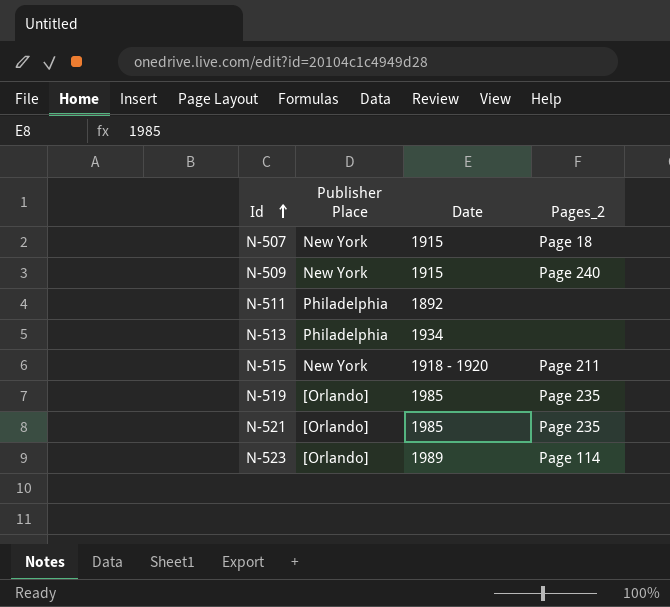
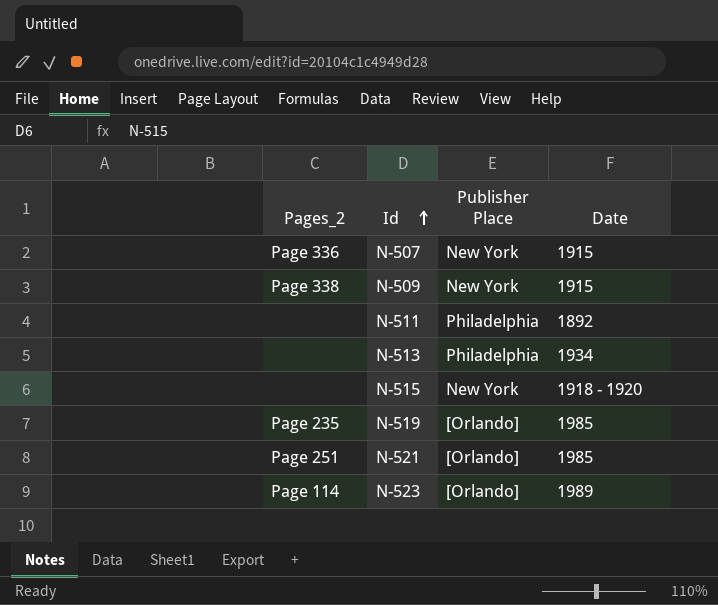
column Pages_2 | position: 4 -> 1
N-507 | Pages_2: Page 18 -> Page 336
N-509 | Pages_2: Page 240 -> Page 338
N-515 | Pages_2: Page 211 -> none
N-521 | Pages_2: Page 235 -> Page 251

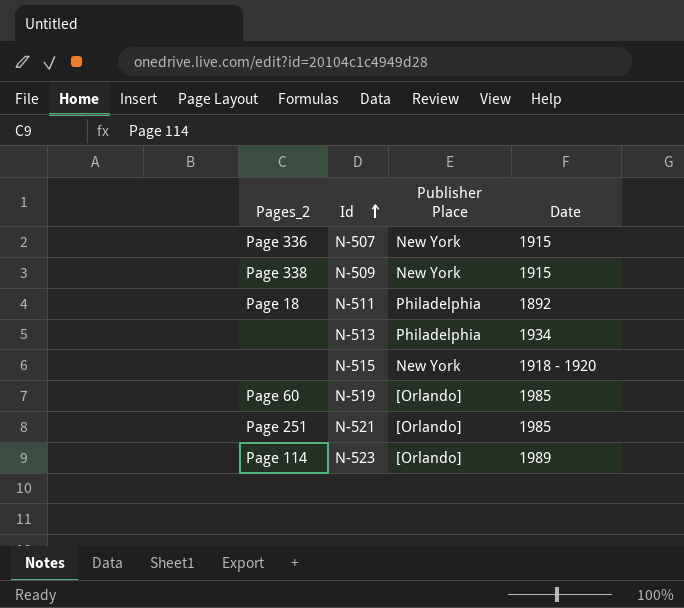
N-511 | Pages_2: none -> Page 18
N-519 | Pages_2: Page 235 -> Page 60

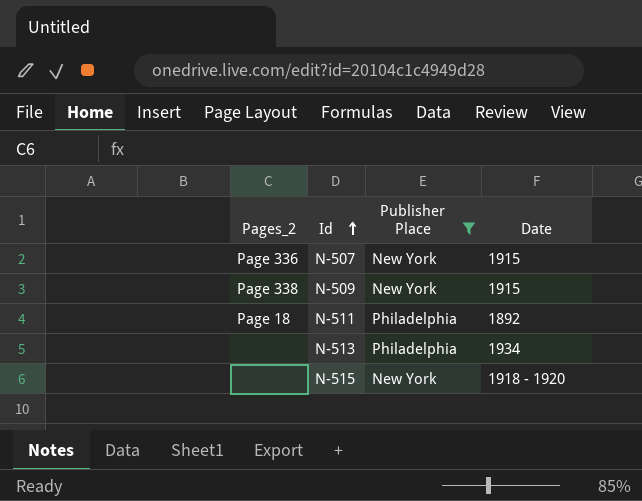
filter: none -> Publisher Place != [Orlando]

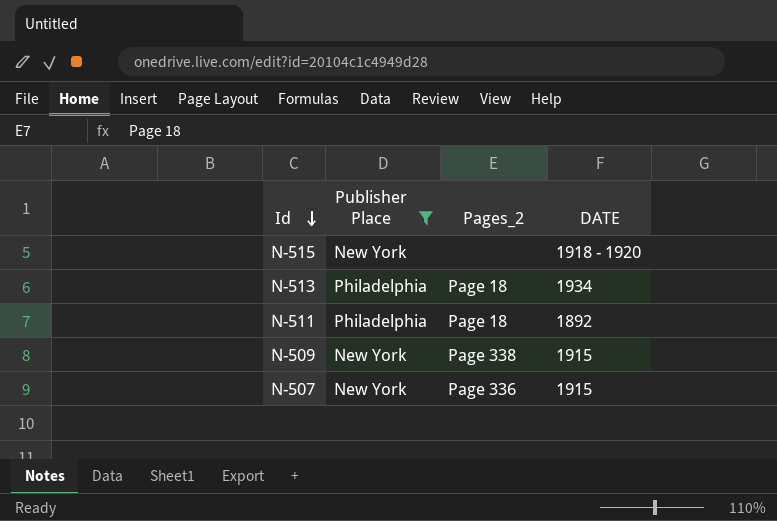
row order: Id ascending -> Id descending
column Pages_2 | position: 1 -> 3
column name: Date -> DATE
N-513 | Pages_2: none -> Page 18

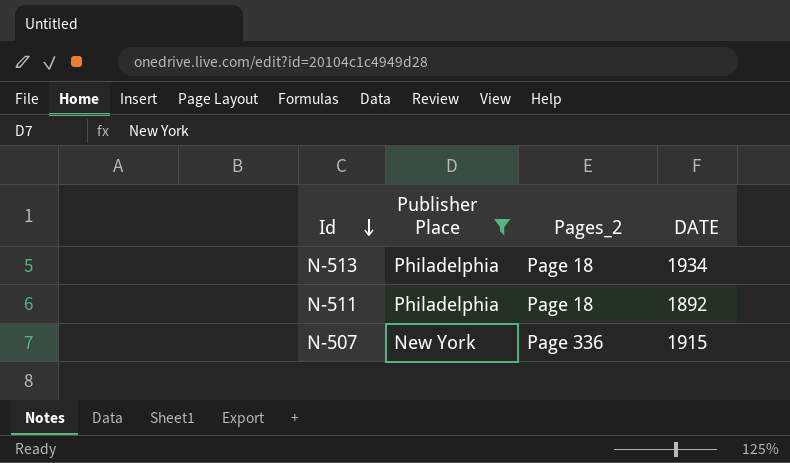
row N-515: New York | none | 1918 - 1920 -> none
row N-509: New York | Page 338 | 1915 -> none

